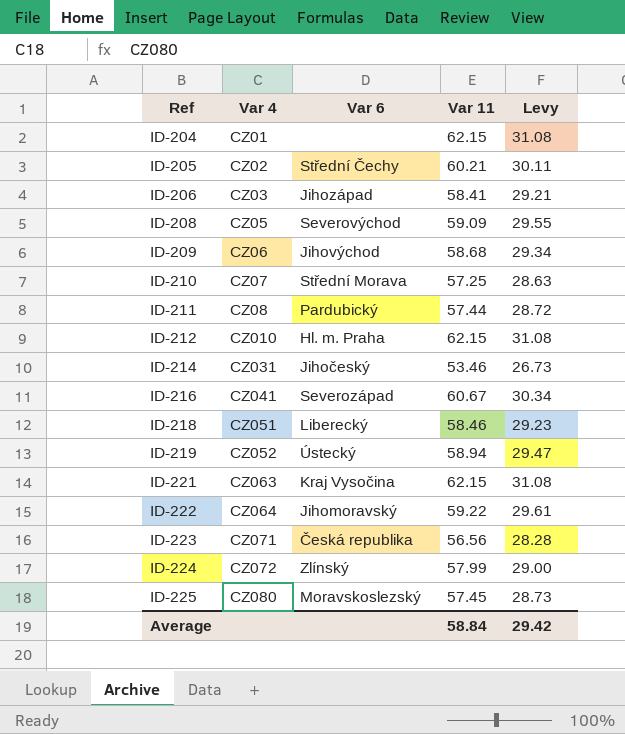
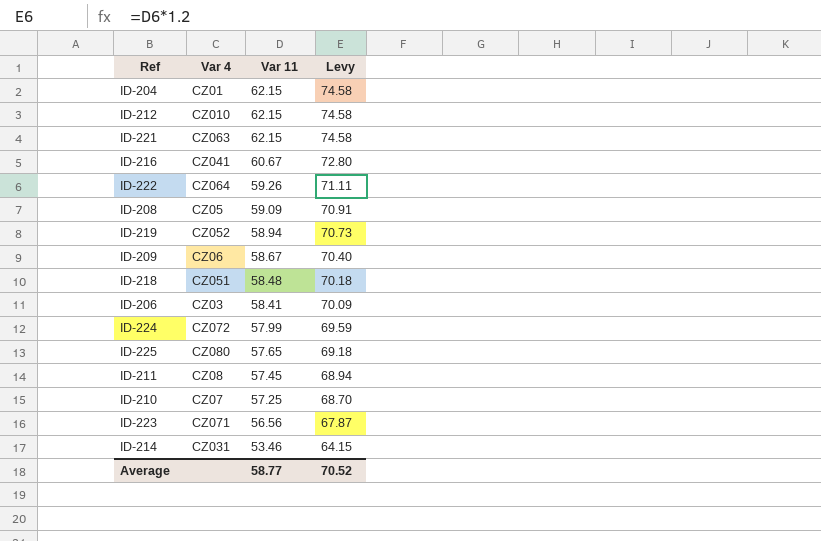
row order: Ref ascending -> Var 11 descending
column Var 6 | position: 3 -> none
column Levy | formula: [Var 11] * 0.5 -> [Var 11] * 1.2
row ID-205: CZ02 | Střední Čechy | 60.21 | 30.11 -> none
ID-222 | Var 11: 59.22 -> 59.26
ID-209 | Var 11: 58.68 -> 58.67
ID-218 | Var 11: 58.46 -> 58.48
ID-225 | Var 11: 57.45 -> 57.65
ID-211 | Var 11: 57.44 -> 57.45
Average | Var 11: 58.84 -> 58.77
Average | Levy: 29.42 -> 70.52

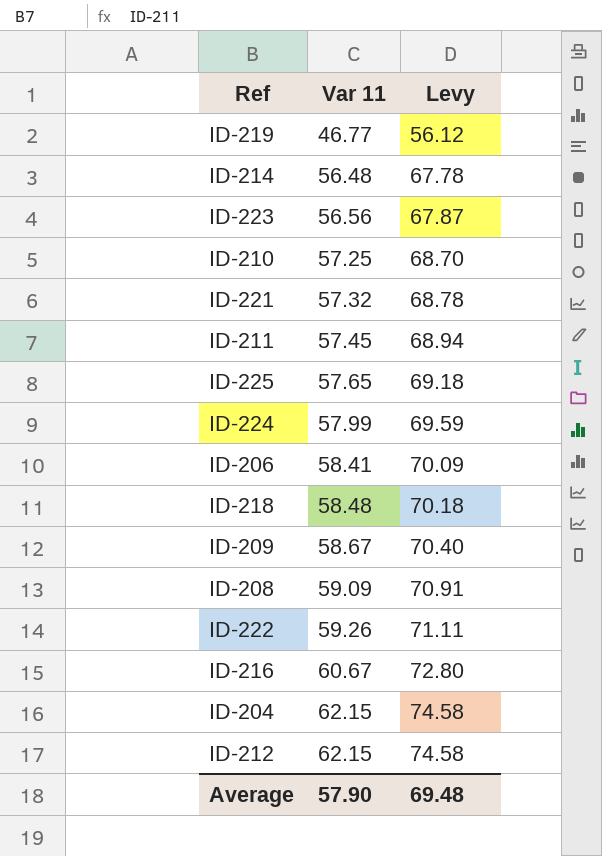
row order: Var 11 descending -> Var 11 ascending
column Var 4 | position: 2 -> none
ID-219 | Var 11: 58.94 -> 46.77
ID-219 | Levy: 70.73 -> 56.12
ID-214 | Var 11: 53.46 -> 56.48
ID-214 | Levy: 64.15 -> 67.78
ID-221 | Var 11: 62.15 -> 57.32
ID-221 | Levy: 74.58 -> 68.78
Average | Var 11: 58.77 -> 57.90
Average | Levy: 70.52 -> 69.48

